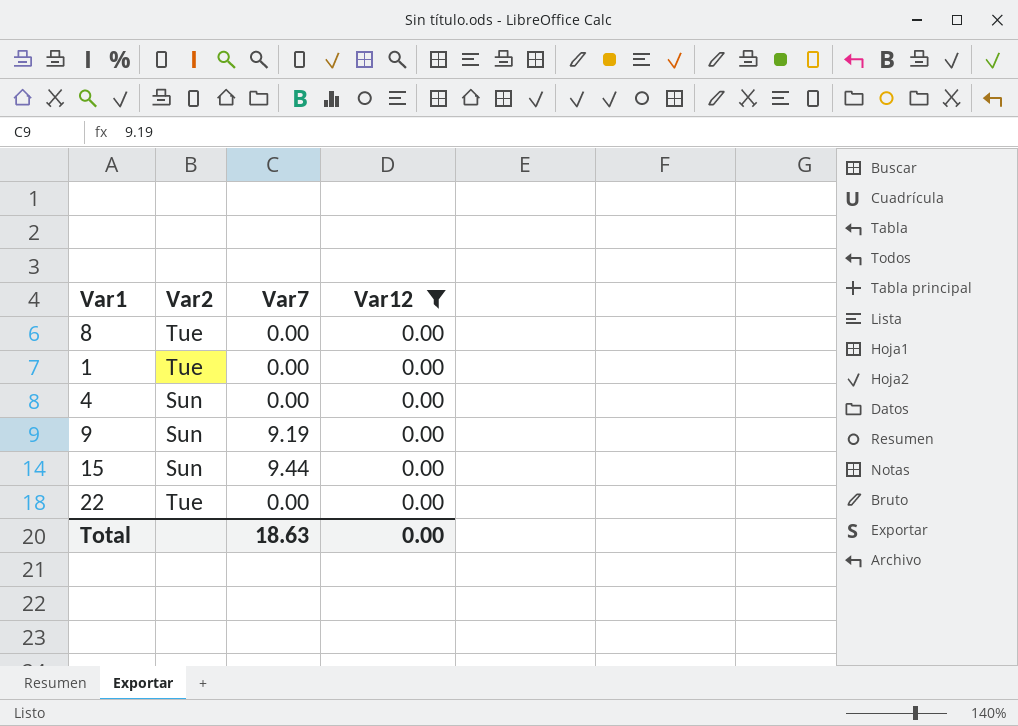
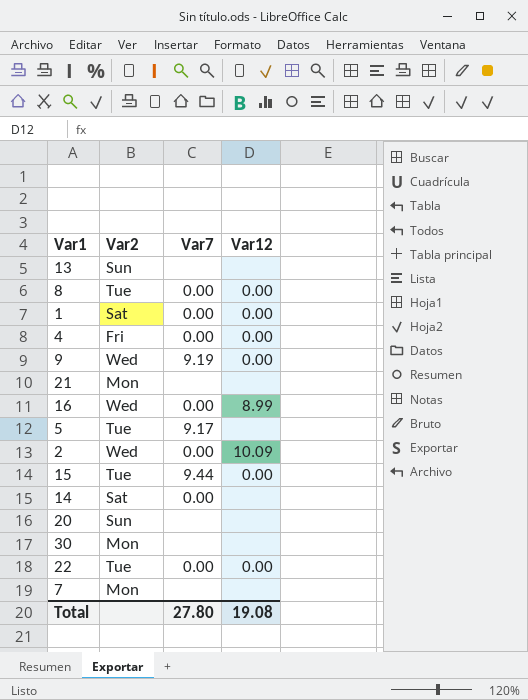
filter: Var12 = 0.00 -> none
1 | Var2: Tue -> Sat
4 | Var2: Sun -> Fri
9 | Var2: Sun -> Wed
15 | Var2: Sun -> Tue
Total | Var7: 18.63 -> 27.80
Total | Var12: 0.00 -> 19.08

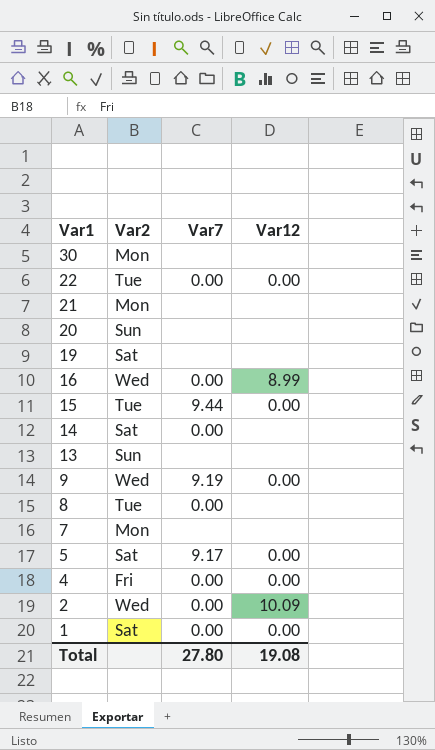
row order: none -> Var1 descending
row 19: none -> Sat | none | none
8 | Var12: 0.00 -> none
5 | Var2: Tue -> Sat
5 | Var12: none -> 0.00

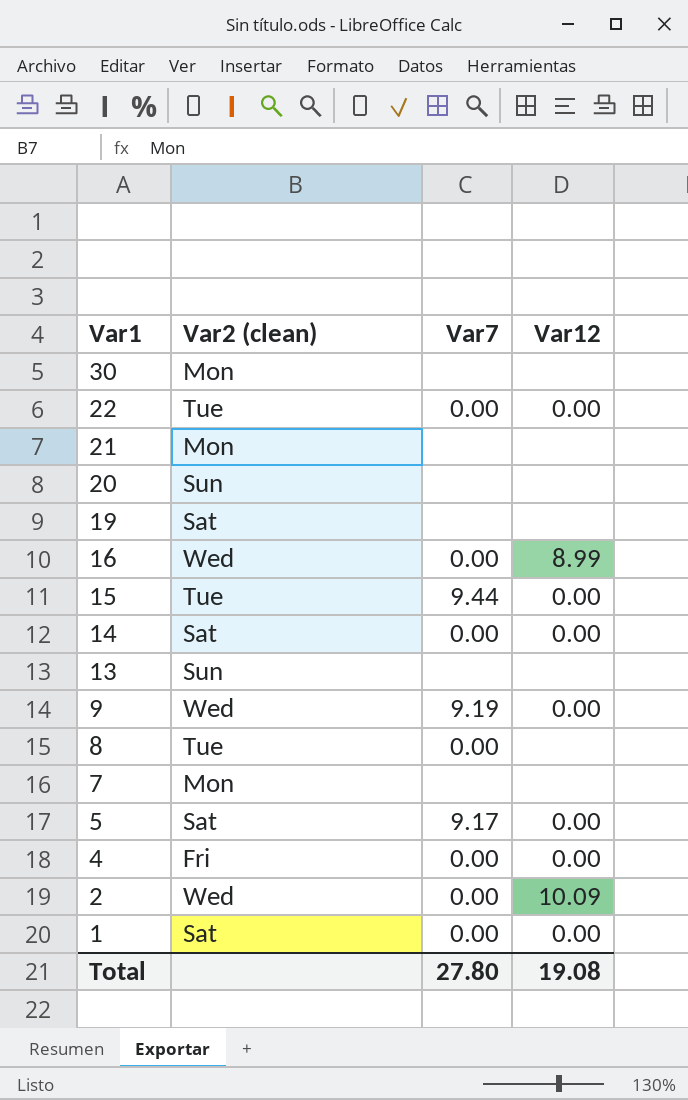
column name: Var2 -> Var2 (clean)
14 | Var12: none -> 0.00

